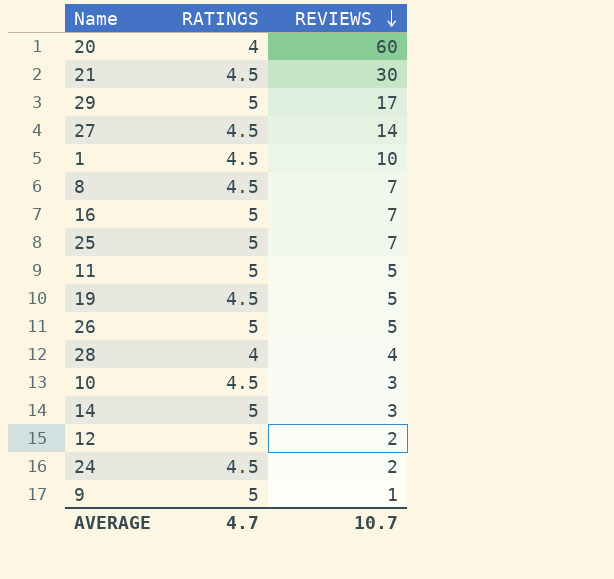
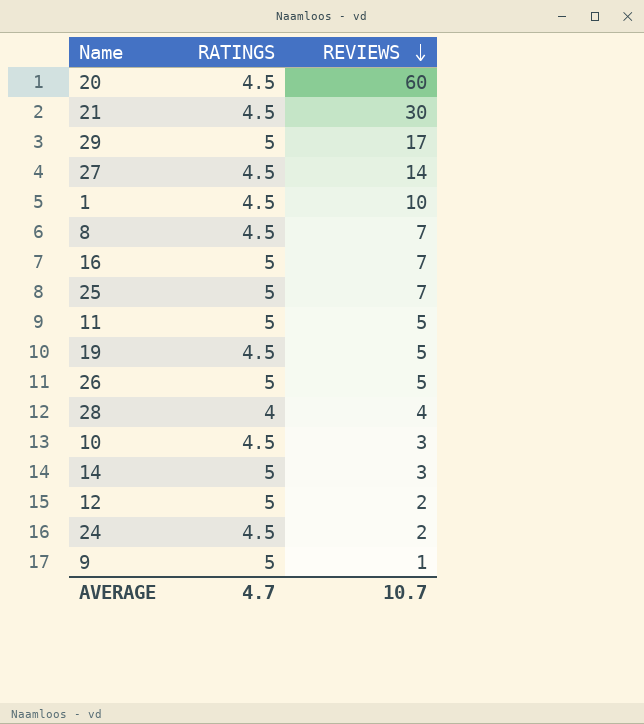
20 | RATINGS: 4 -> 4.5

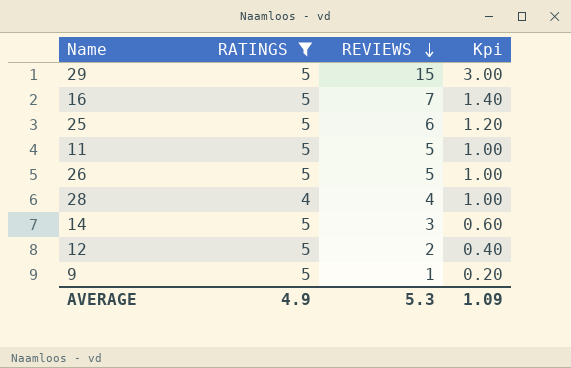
filter: none -> RATINGS != 4.5
column Kpi | formula: none -> [REVIEWS] / [RATINGS]
29 | REVIEWS: 17 -> 15
25 | REVIEWS: 7 -> 6
AVERAGE | RATINGS: 4.7 -> 4.9
AVERAGE | REVIEWS: 10.7 -> 5.3

